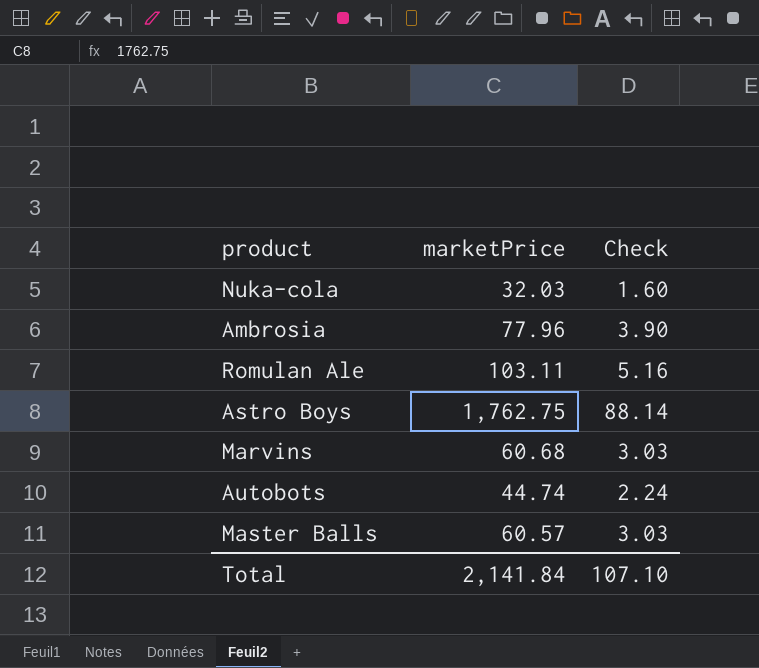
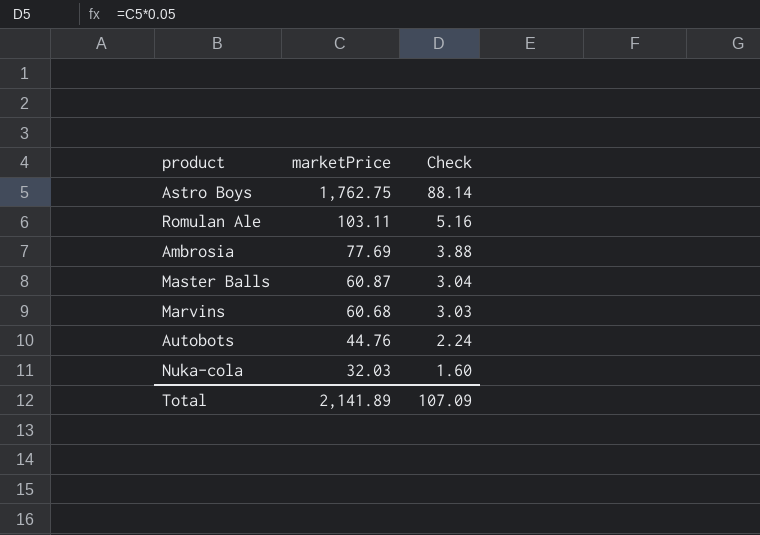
row order: none -> marketPrice descending
Ambrosia | marketPrice: 77.96 -> 77.69
Ambrosia | Check: 3.90 -> 3.88
Master Balls | marketPrice: 60.57 -> 60.87
Master Balls | Check: 3.03 -> 3.04
Autobots | marketPrice: 44.74 -> 44.76
Total | marketPrice: 2,141.84 -> 2,141.89
Total | Check: 107.10 -> 107.09

